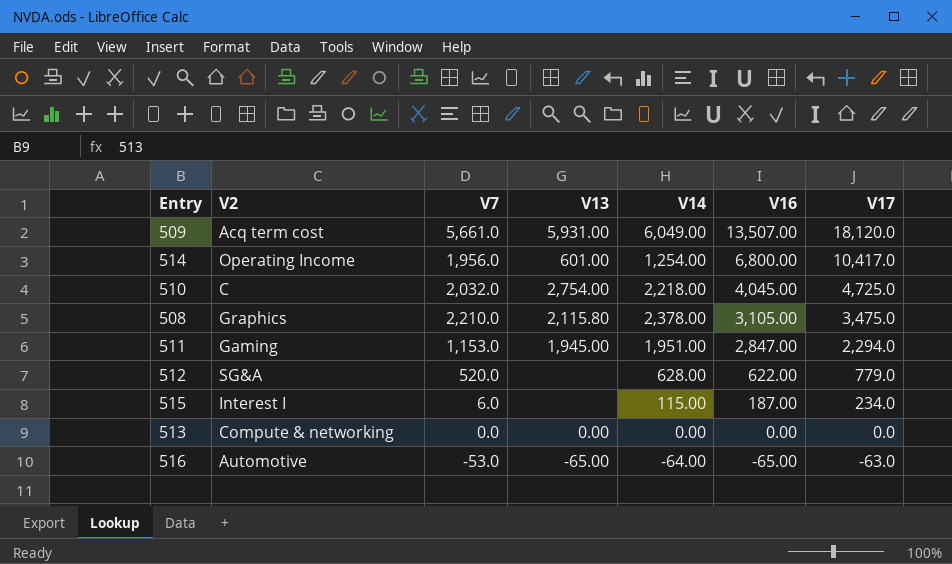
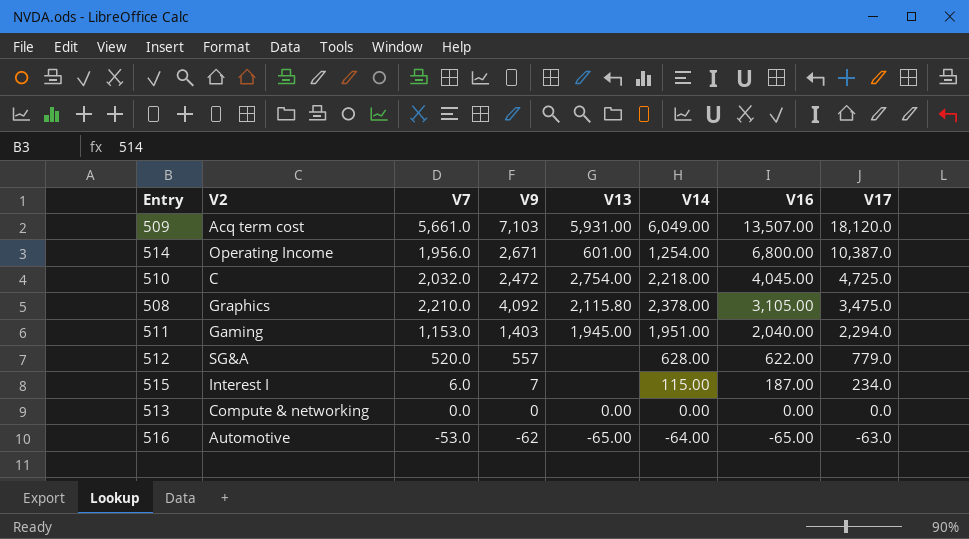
column V9 | position: none -> 4
514 | V17: 10,417.0 -> 10,387.0
511 | V16: 2,847.00 -> 2,040.00

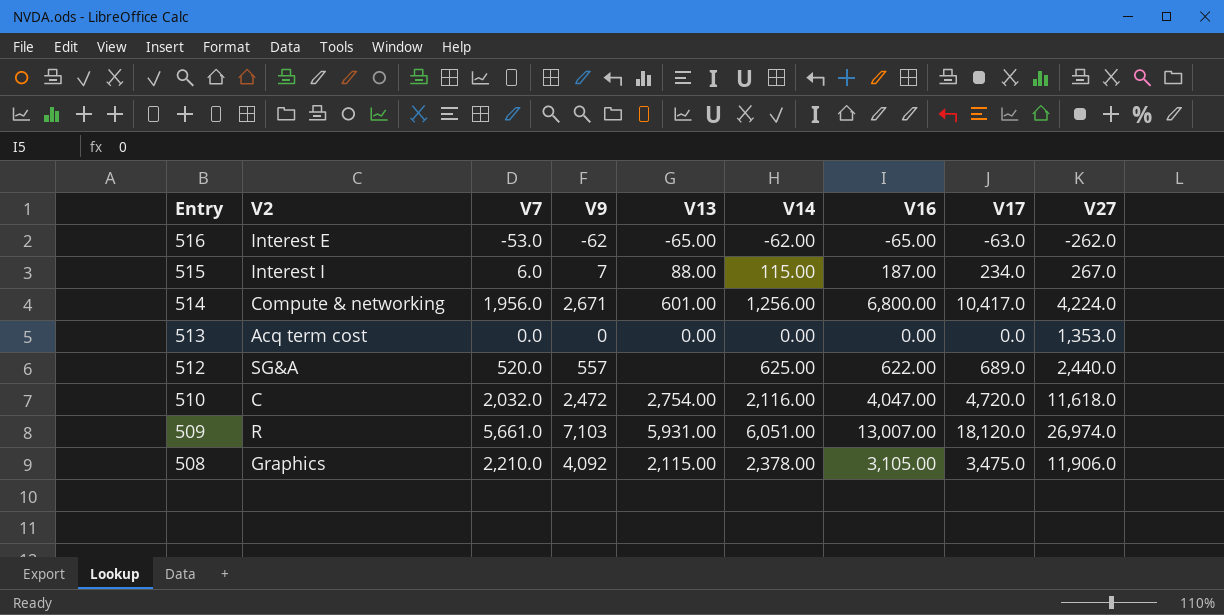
row order: V16 descending -> Entry descending
column V27 | position: none -> 9
row 511: Gaming | 1,153.0 | 1,403 | 1,945.00 | 1,951.00 | 2,040.00 | 2,294.0 -> none
516 | V2: Automotive -> Interest E
516 | V14: -64.00 -> -62.00
515 | V13: none -> 88.00
514 | V2: Operating Income -> Compute & networking
514 | V14: 1,254.00 -> 1,256.00
514 | V17: 10,387.0 -> 10,417.0
513 | V2: Compute & networking -> Acq term cost
512 | V14: 628.00 -> 625.00
512 | V17: 779.0 -> 689.0
510 | V14: 2,218.00 -> 2,116.00
510 | V16: 4,045.00 -> 4,047.00
510 | V17: 4,725.0 -> 4,720.0
509 | V2: Acq term cost -> R
509 | V14: 6,049.00 -> 6,051.00
509 | V16: 13,507.00 -> 13,007.00
508 | V13: 2,115.80 -> 2,115.00

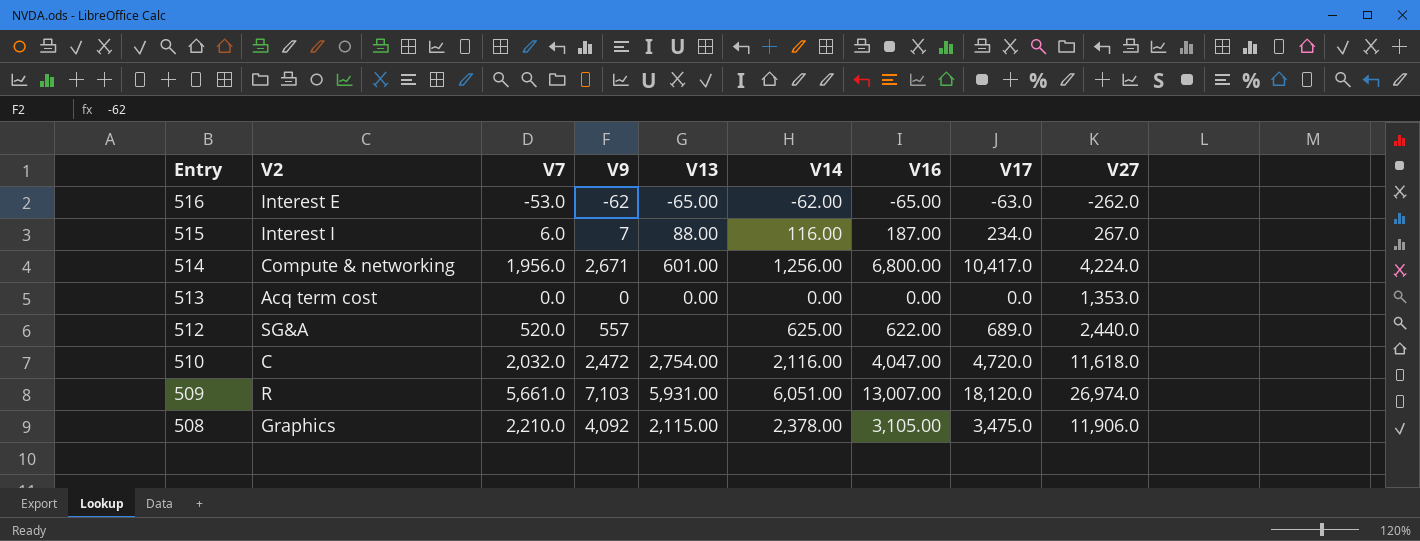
515 | V14: 115.00 -> 116.00

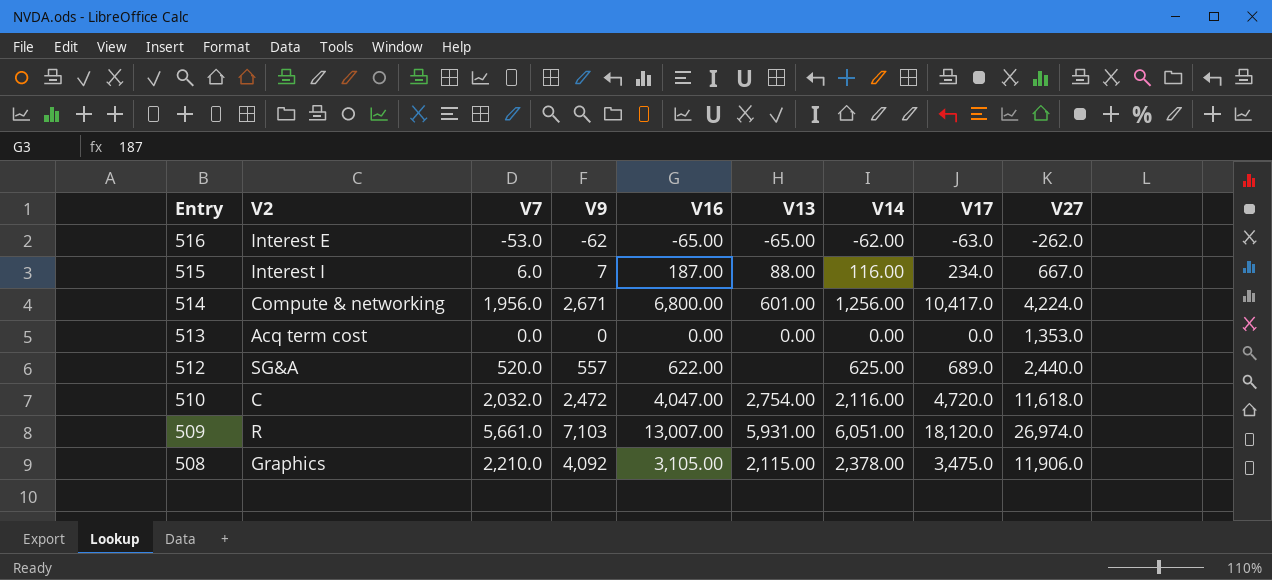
column V16 | position: 7 -> 5
515 | V27: 267.0 -> 667.0

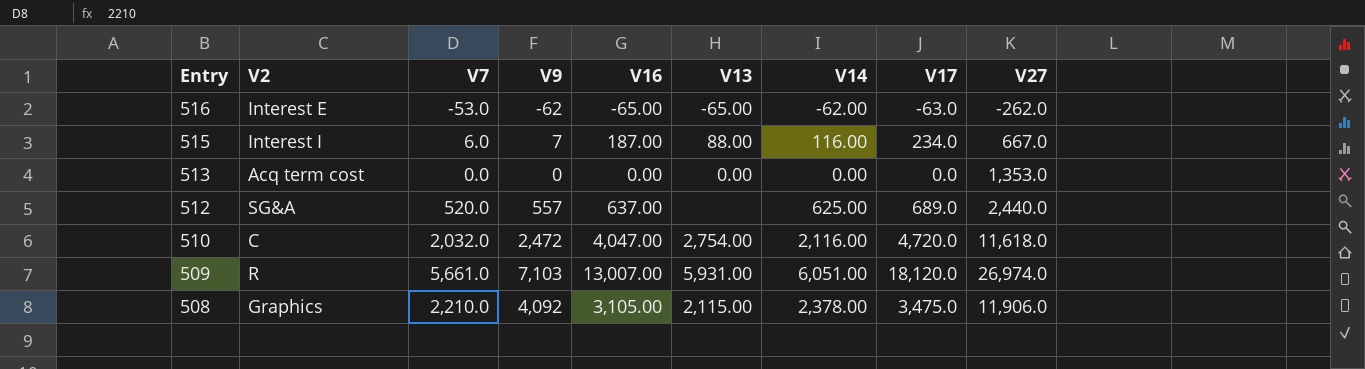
row 514: Compute & networking | 1,956.0 | 2,671 | 6,800.00 | 601.00 | 1,256.00 | 10,417.0 | 4,224.0 -> none
512 | V16: 622.00 -> 637.00

